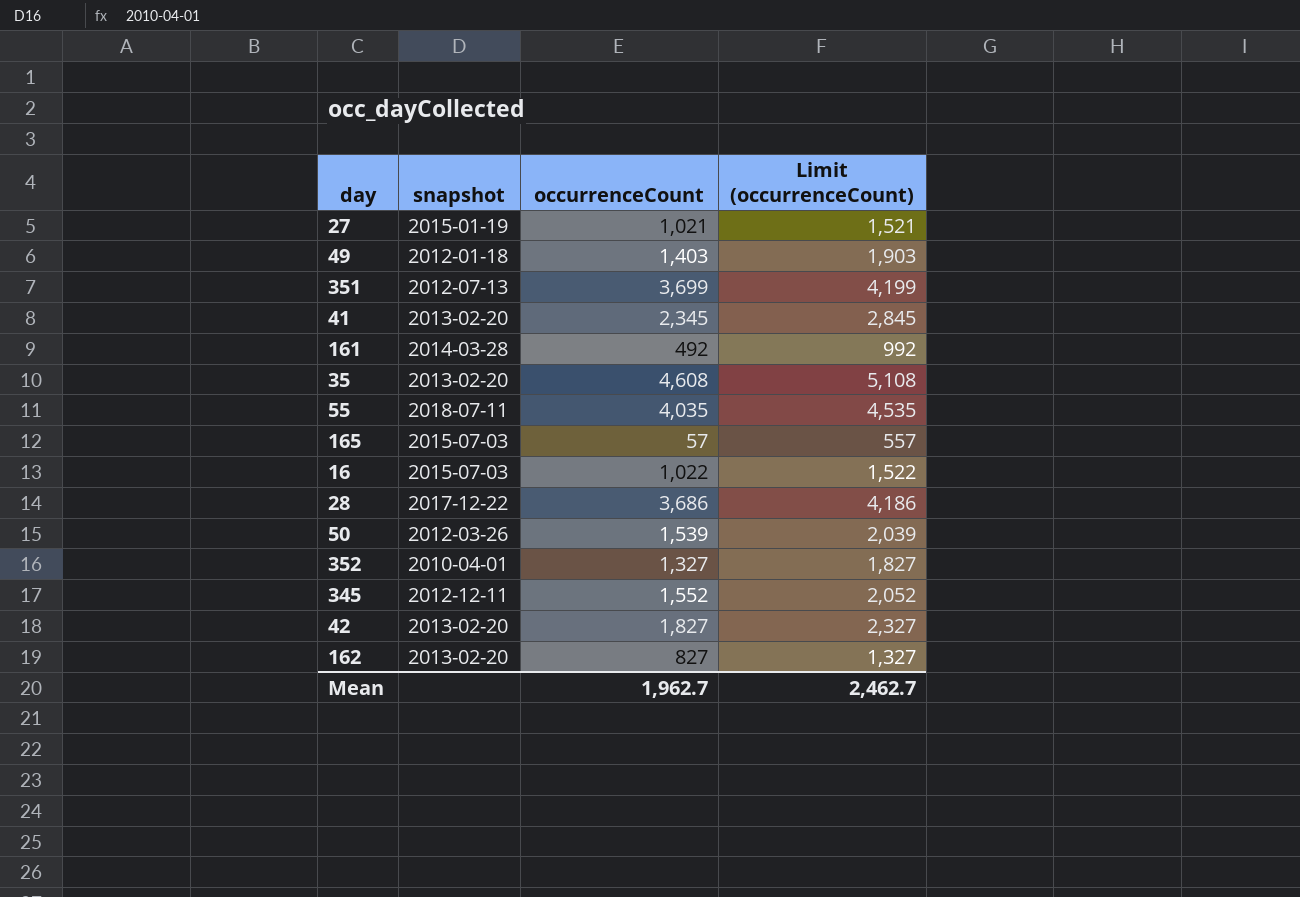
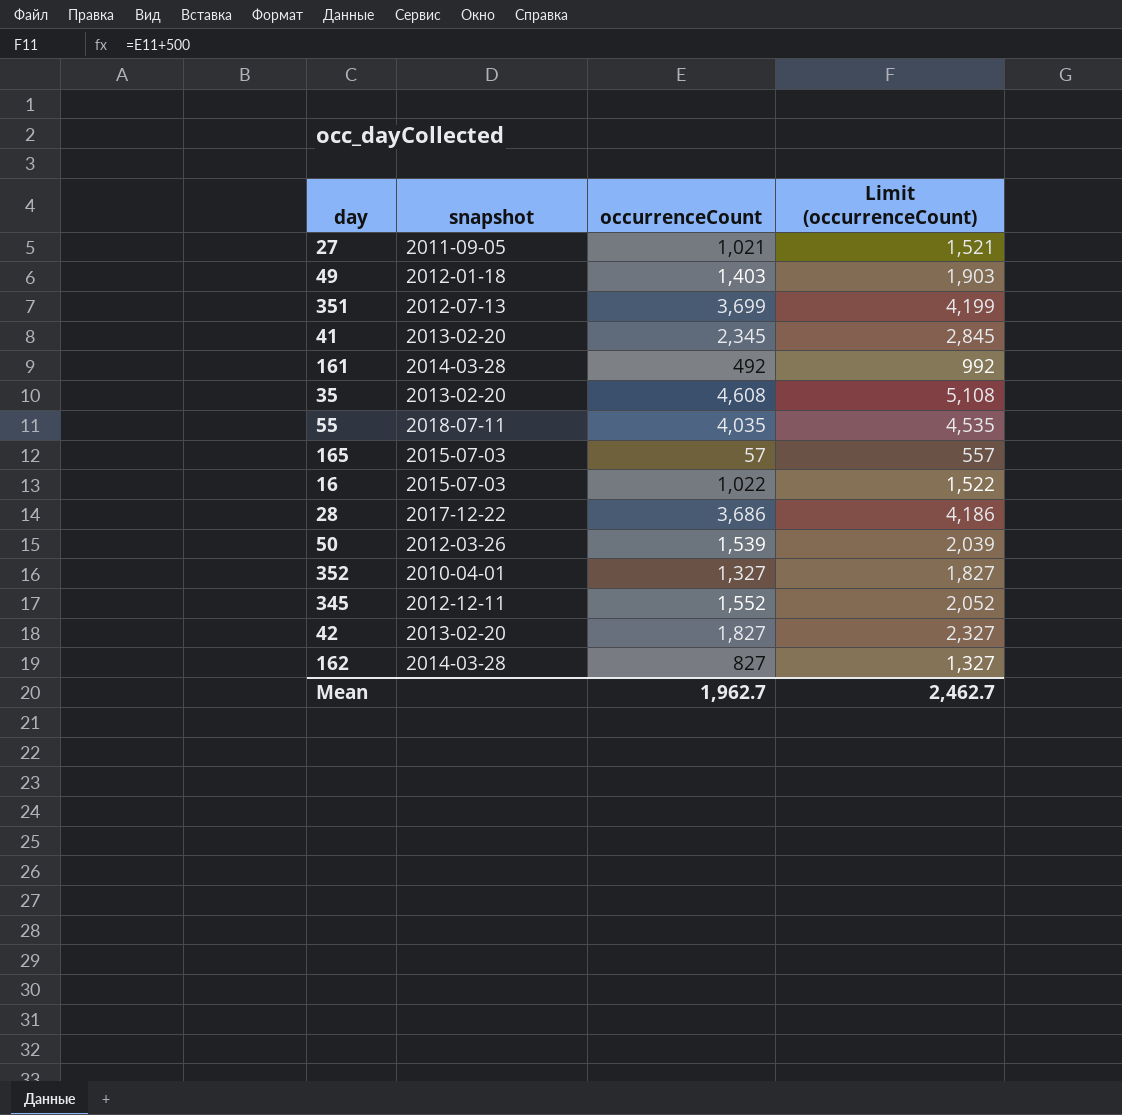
27 | snapshot: 2015-01-19 -> 2011-09-05
162 | snapshot: 2013-02-20 -> 2014-03-28

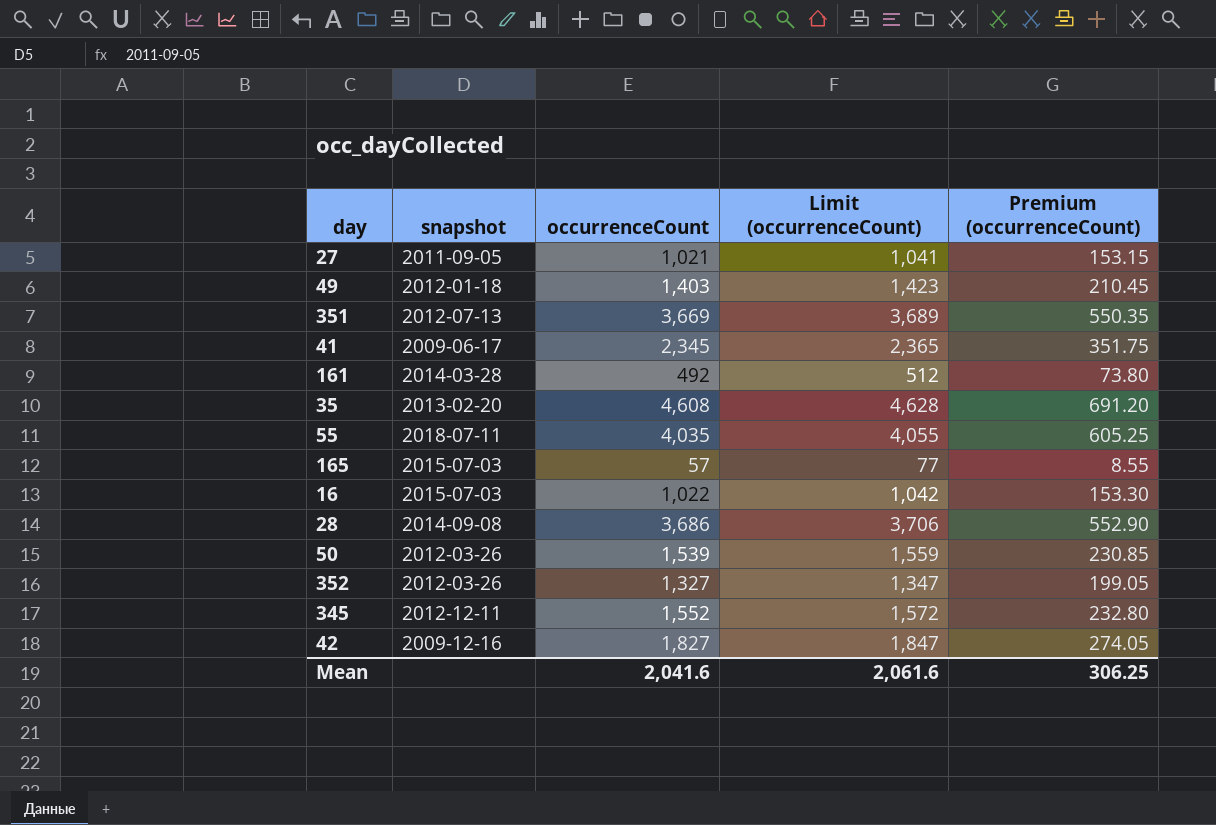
column Limit (occurrenceCount) | formula: [occurrenceCount] + 500 -> [occurrenceCount] + 20
column Premium (occurrenceCount) | formula: none -> [occurrenceCount] * 0.15
row 162: 2014-03-28 | 827 | 1,327 -> none
351 | occurrenceCount: 3,699 -> 3,669
41 | snapshot: 2013-02-20 -> 2009-06-17
28 | snapshot: 2017-12-22 -> 2014-09-08
352 | snapshot: 2010-04-01 -> 2012-03-26
42 | snapshot: 2013-02-20 -> 2009-12-16
Mean | occurrenceCount: 1,962.7 -> 2,041.6
Mean | Limit (occurrenceCount): 2,462.7 -> 2,061.6

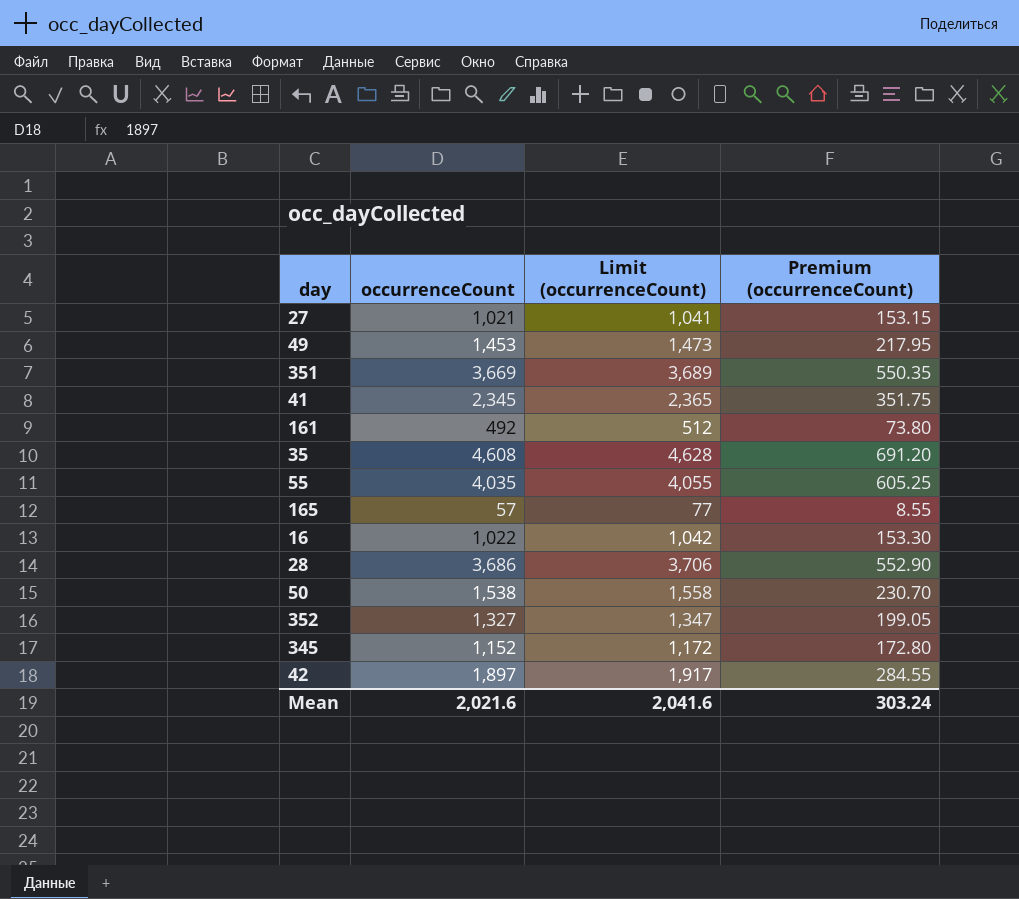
column snapshot | position: 2 -> none
49 | occurrenceCount: 1,403 -> 1,453
49 | Limit (occurrenceCount): 1,423 -> 1,473
49 | Premium (occurrenceCount): 210.45 -> 217.95
50 | occurrenceCount: 1,539 -> 1,538
50 | Limit (occurrenceCount): 1,559 -> 1,558
50 | Premium (occurrenceCount): 230.85 -> 230.70
345 | occurrenceCount: 1,552 -> 1,152
345 | Limit (occurrenceCount): 1,572 -> 1,172
345 | Premium (occurrenceCount): 232.80 -> 172.80
42 | occurrenceCount: 1,827 -> 1,897
42 | Limit (occurrenceCount): 1,847 -> 1,917
42 | Premium (occurrenceCount): 274.05 -> 284.55
Mean | occurrenceCount: 2,041.6 -> 2,021.6
Mean | Limit (occurrenceCount): 2,061.6 -> 2,041.6
Mean | Premium (occurrenceCount): 306.25 -> 303.24

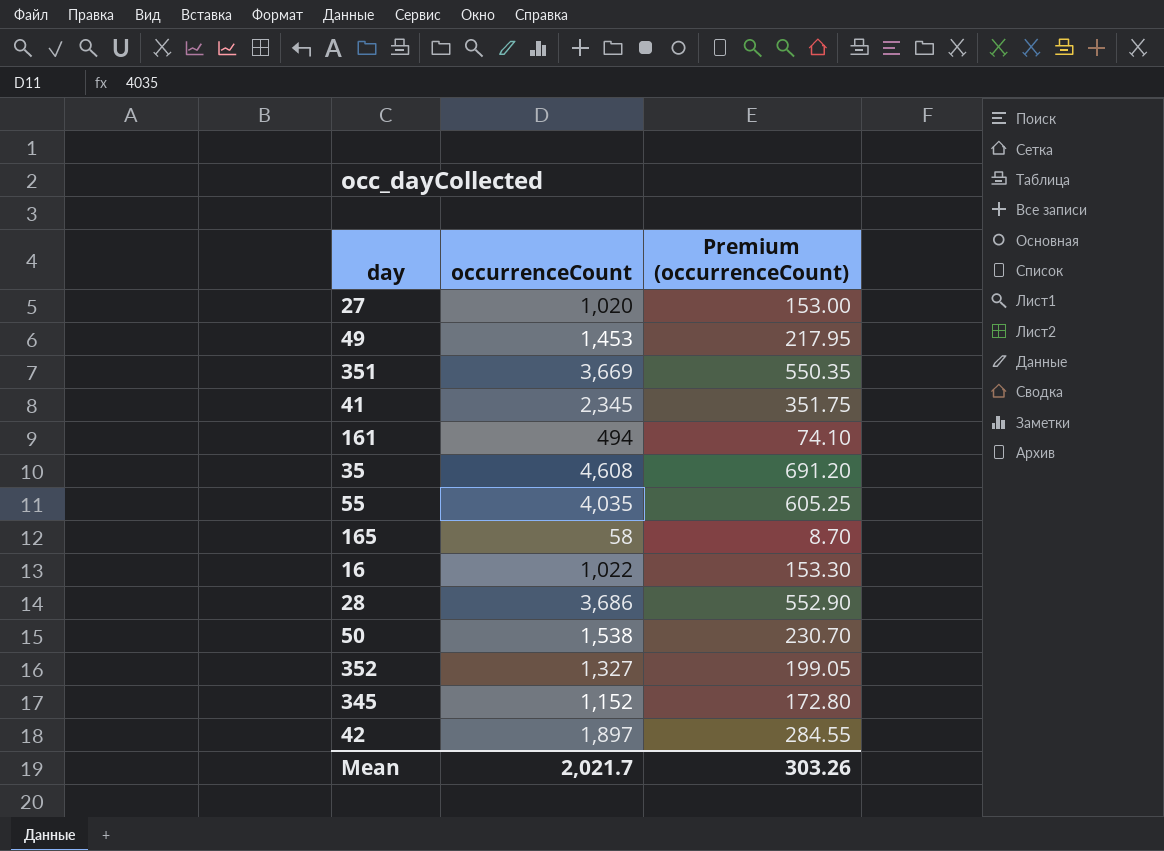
column Limit (occurrenceCount) | formula: [occurrenceCount] + 20 -> none
27 | occurrenceCount: 1,021 -> 1,020
27 | Premium (occurrenceCount): 153.15 -> 153.00
161 | occurrenceCount: 492 -> 494
161 | Premium (occurrenceCount): 73.80 -> 74.10
165 | occurrenceCount: 57 -> 58
165 | Premium (occurrenceCount): 8.55 -> 8.70
Mean | occurrenceCount: 2,021.6 -> 2,021.7
Mean | Premium (occurrenceCount): 303.24 -> 303.26

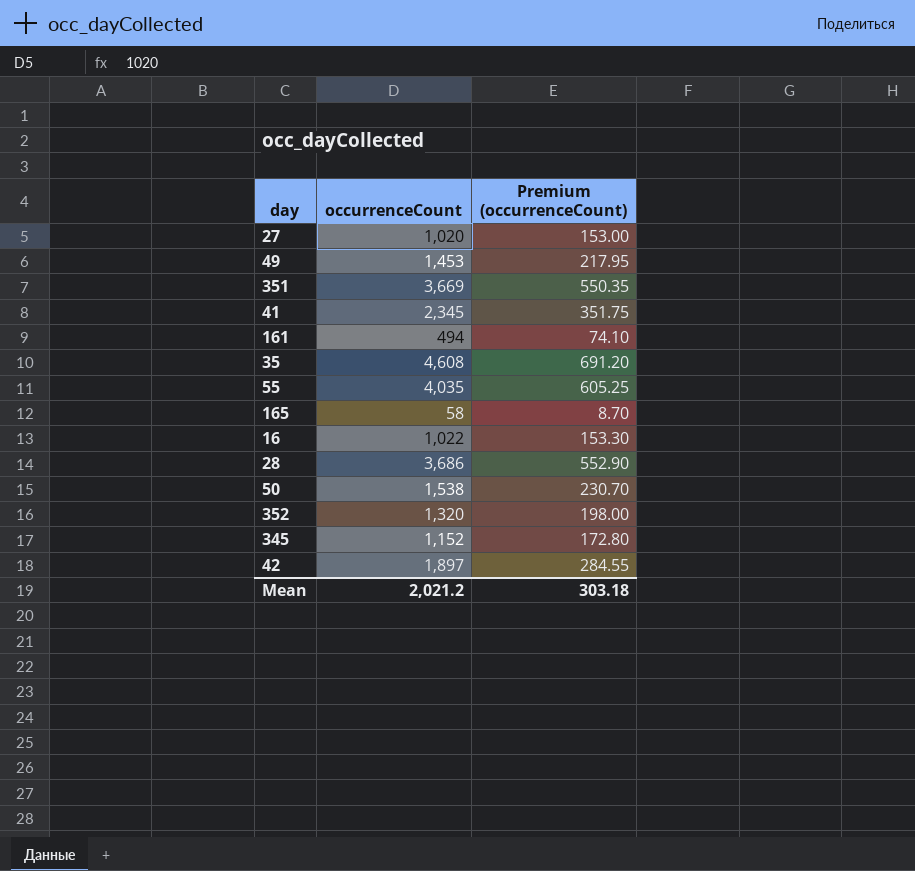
352 | occurrenceCount: 1,327 -> 1,320
352 | Premium (occurrenceCount): 199.05 -> 198.00
Mean | occurrenceCount: 2,021.7 -> 2,021.2
Mean | Premium (occurrenceCount): 303.26 -> 303.18

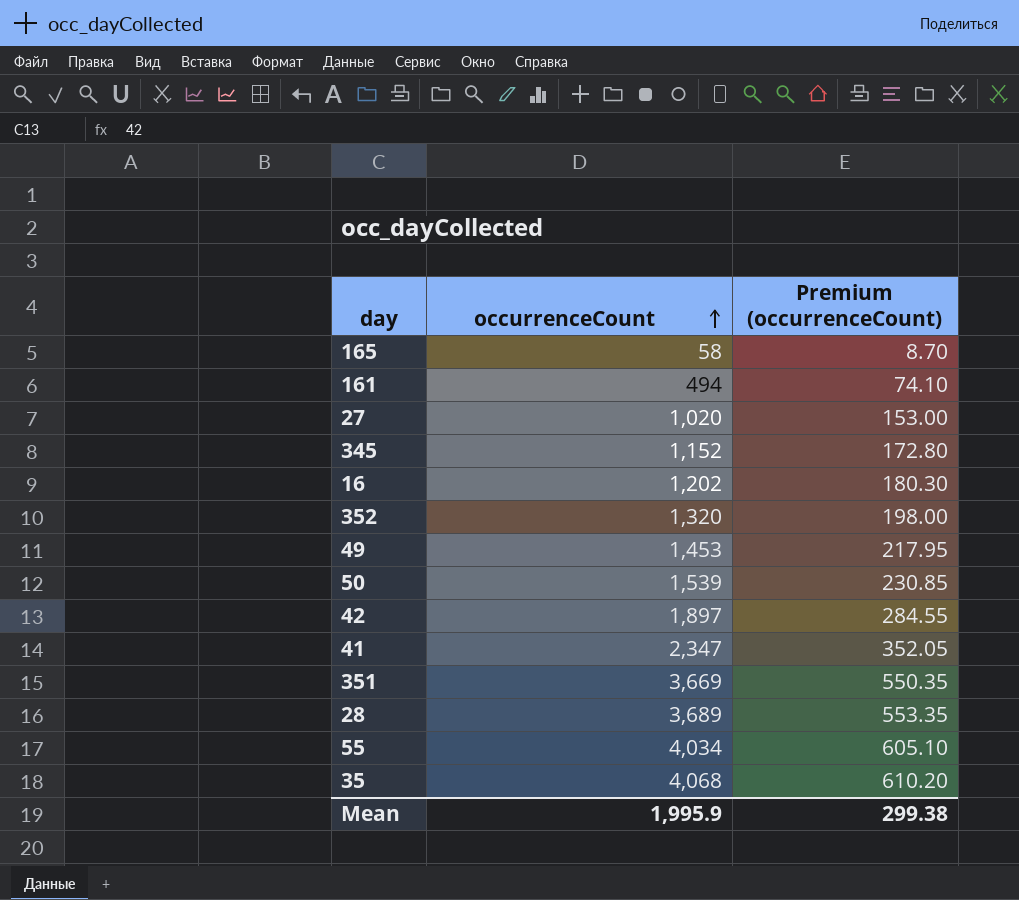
row order: none -> occurrenceCount ascending
16 | occurrenceCount: 1,022 -> 1,202
16 | Premium (occurrenceCount): 153.30 -> 180.30
50 | occurrenceCount: 1,538 -> 1,539
50 | Premium (occurrenceCount): 230.70 -> 230.85
41 | occurrenceCount: 2,345 -> 2,347
41 | Premium (occurrenceCount): 351.75 -> 352.05
28 | occurrenceCount: 3,686 -> 3,689
28 | Premium (occurrenceCount): 552.90 -> 553.35
55 | occurrenceCount: 4,035 -> 4,034
55 | Premium (occurrenceCount): 605.25 -> 605.10
35 | occurrenceCount: 4,608 -> 4,068
35 | Premium (occurrenceCount): 691.20 -> 610.20
Mean | occurrenceCount: 2,021.2 -> 1,995.9
Mean | Premium (occurrenceCount): 303.18 -> 299.38

